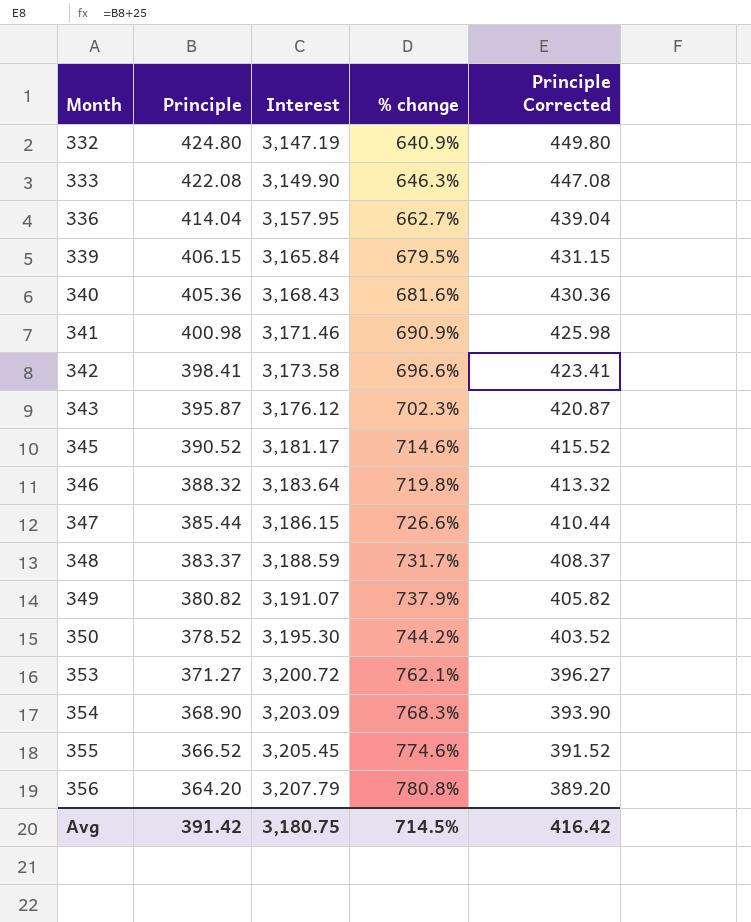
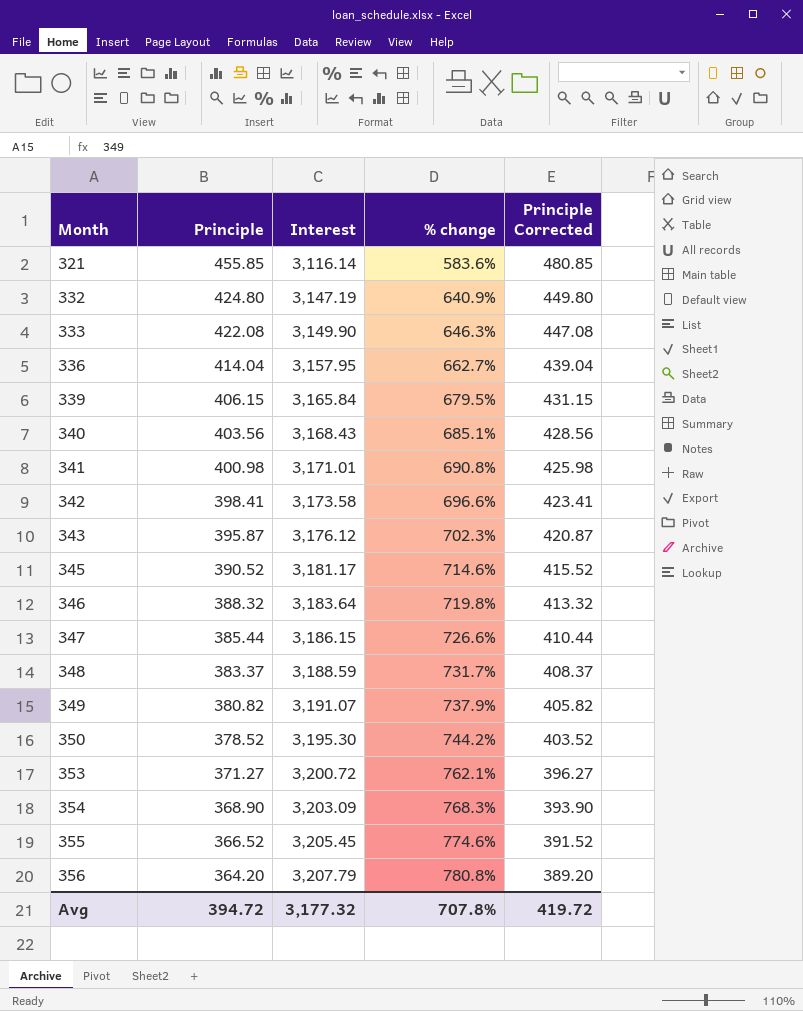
row 321: none -> 455.85 | 3,116.14 | 583.6% | 480.85
340 | Principle: 405.36 -> 403.56
340 | % change: 681.6% -> 685.1%
340 | Principle Corrected: 430.36 -> 428.56
341 | Interest: 3,171.46 -> 3,171.01
341 | % change: 690.9% -> 690.8%
Avg | Principle: 391.42 -> 394.72
Avg | Interest: 3,180.75 -> 3,177.32
Avg | % change: 714.5% -> 707.8%
Avg | Principle Corrected: 416.42 -> 419.72

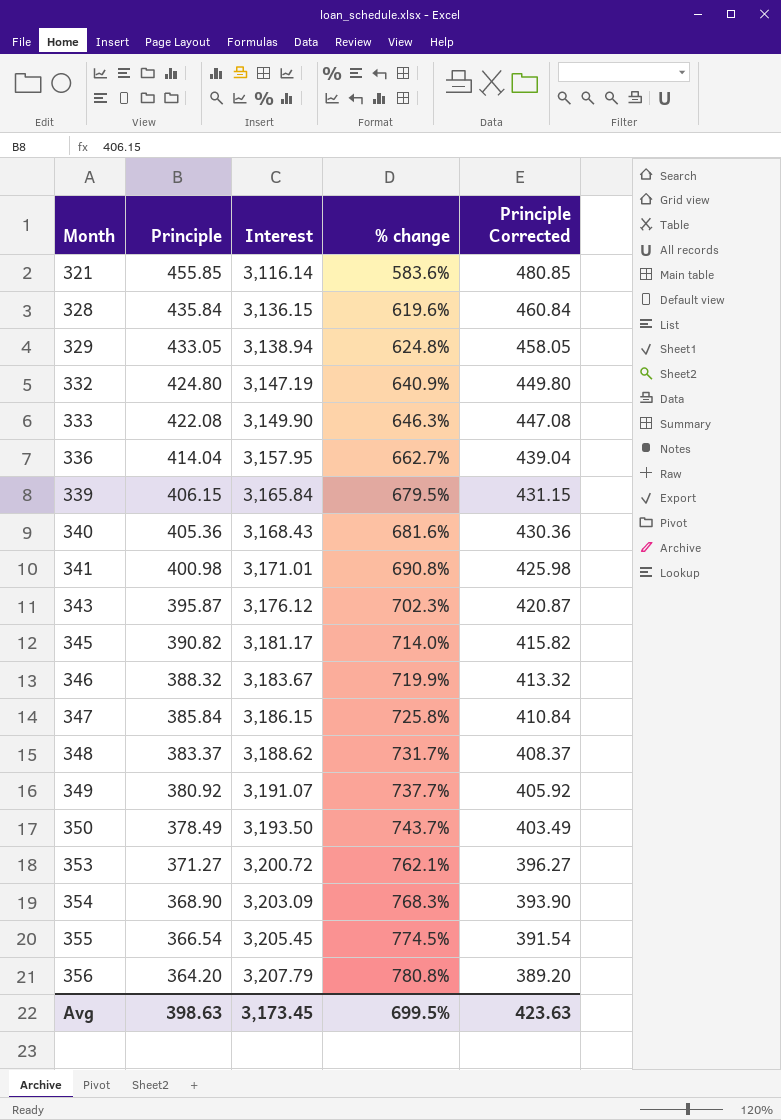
row 342: 398.41 | 3,173.58 | 696.6% | 423.41 -> none
row 328: none -> 435.84 | 3,136.15 | 619.6% | 460.84
row 329: none -> 433.05 | 3,138.94 | 624.8% | 458.05
340 | Principle: 403.56 -> 405.36
340 | % change: 685.1% -> 681.6%
340 | Principle Corrected: 428.56 -> 430.36
345 | Principle: 390.52 -> 390.82
345 | % change: 714.6% -> 714.0%
345 | Principle Corrected: 415.52 -> 415.82
346 | Interest: 3,183.64 -> 3,183.67
346 | % change: 719.8% -> 719.9%
347 | Principle: 385.44 -> 385.84
347 | % change: 726.6% -> 725.8%
347 | Principle Corrected: 410.44 -> 410.84
348 | Interest: 3,188.59 -> 3,188.62
349 | Principle: 380.82 -> 380.92
349 | % change: 737.9% -> 737.7%
349 | Principle Corrected: 405.82 -> 405.92
350 | Principle: 378.52 -> 378.49
350 | Interest: 3,195.30 -> 3,193.50
350 | % change: 744.2% -> 743.7%
350 | Principle Corrected: 403.52 -> 403.49
355 | Principle: 366.52 -> 366.54
355 | % change: 774.6% -> 774.5%
355 | Principle Corrected: 391.52 -> 391.54
Avg | Principle: 394.72 -> 398.63
Avg | Interest: 3,177.32 -> 3,173.45
Avg | % change: 707.8% -> 699.5%
Avg | Principle Corrected: 419.72 -> 423.63

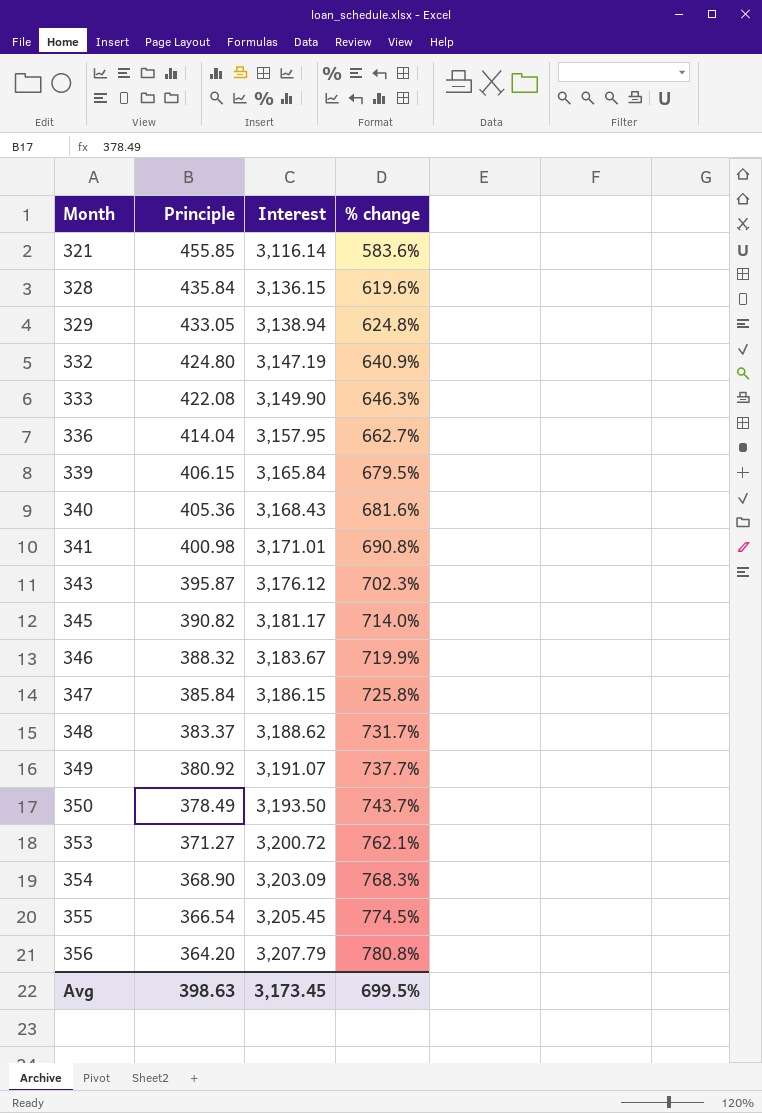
column Principle Corrected | formula: [Principle] + 25 -> none

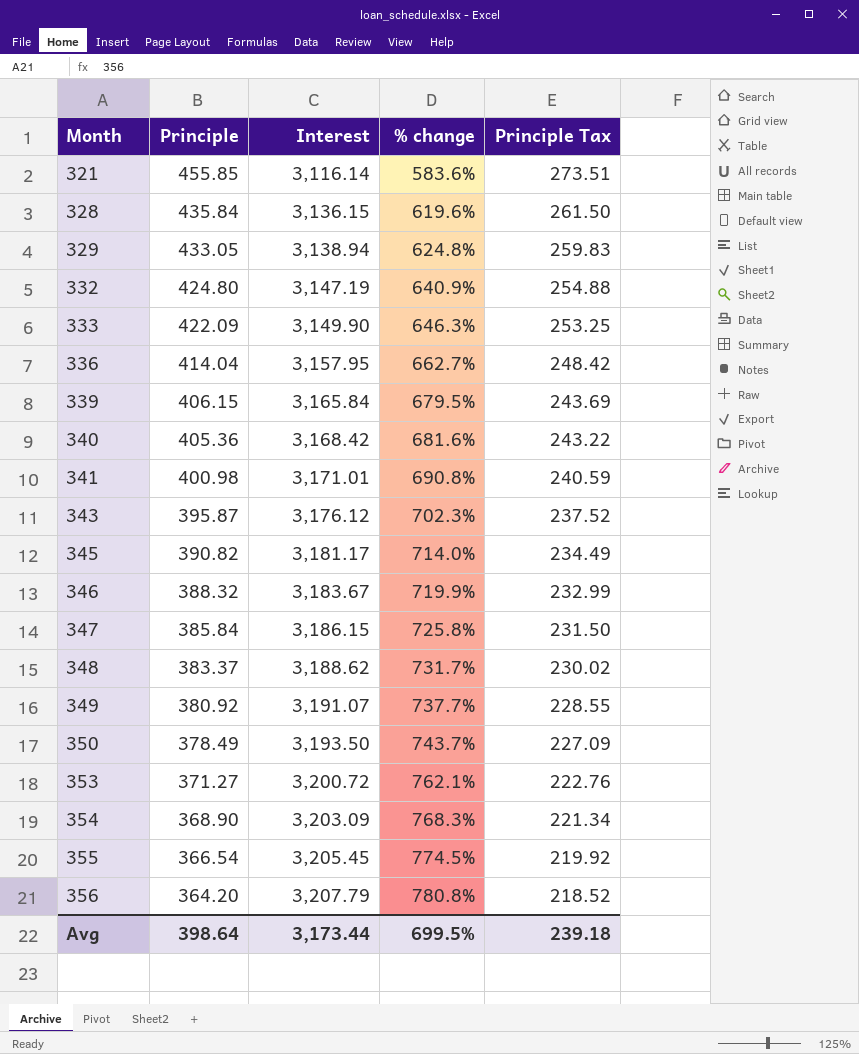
column Principle Tax | formula: none -> [Principle] * 0.6
333 | Principle: 422.08 -> 422.09
340 | Interest: 3,168.43 -> 3,168.42
Avg | Principle: 398.63 -> 398.64
Avg | Interest: 3,173.45 -> 3,173.44

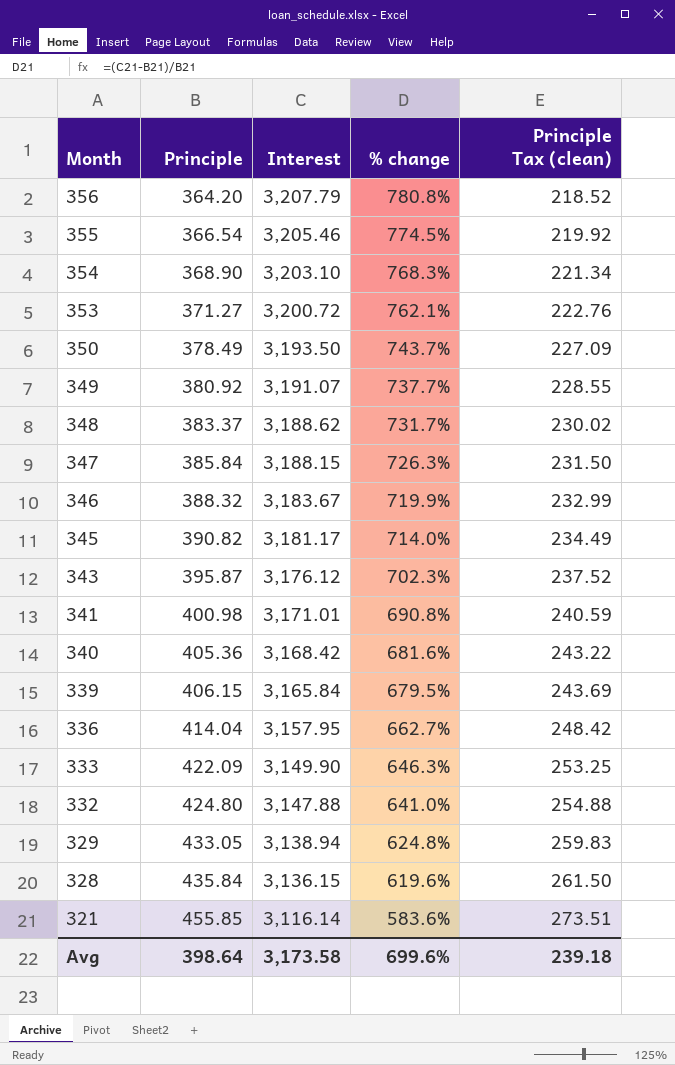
row order: Month ascending -> Month descending
column name: Principle Tax -> Principle Tax (clean)
355 | Interest: 3,205.45 -> 3,205.46
354 | Interest: 3,203.09 -> 3,203.10
347 | Interest: 3,186.15 -> 3,188.15
347 | % change: 725.8% -> 726.3%
332 | Interest: 3,147.19 -> 3,147.88
332 | % change: 640.9% -> 641.0%
Avg | Interest: 3,173.44 -> 3,173.58
Avg | % change: 699.5% -> 699.6%

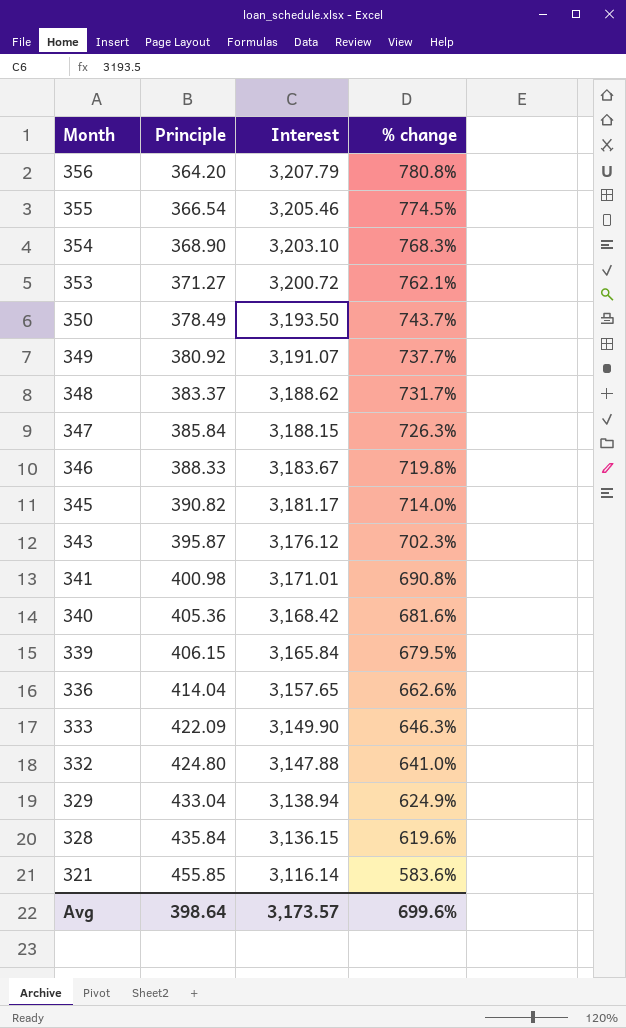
column Principle Tax (clean) | formula: [Principle] * 0.6 -> none
346 | Principle: 388.32 -> 388.33
346 | % change: 719.9% -> 719.8%
336 | Interest: 3,157.95 -> 3,157.65
336 | % change: 662.7% -> 662.6%
329 | Principle: 433.05 -> 433.04
329 | % change: 624.8% -> 624.9%
Avg | Interest: 3,173.58 -> 3,173.57

